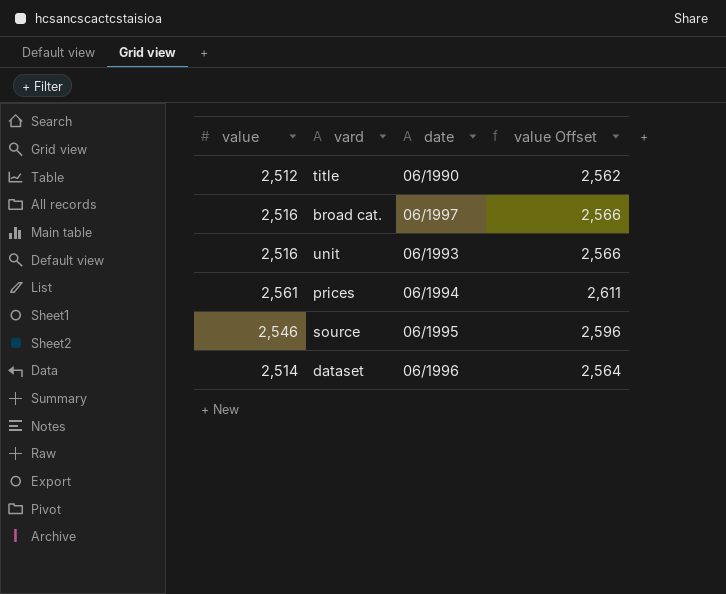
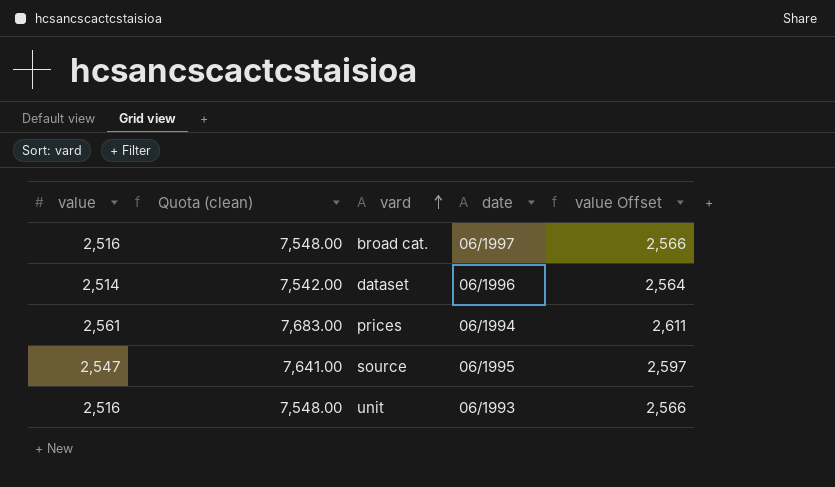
row order: none -> vard ascending
column Quota (clean) | formula: none -> [value] * 3
row title: 2,512 | 06/1990 | 2,562 -> none
source | value: 2,546 -> 2,547
source | value Offset: 2,596 -> 2,597

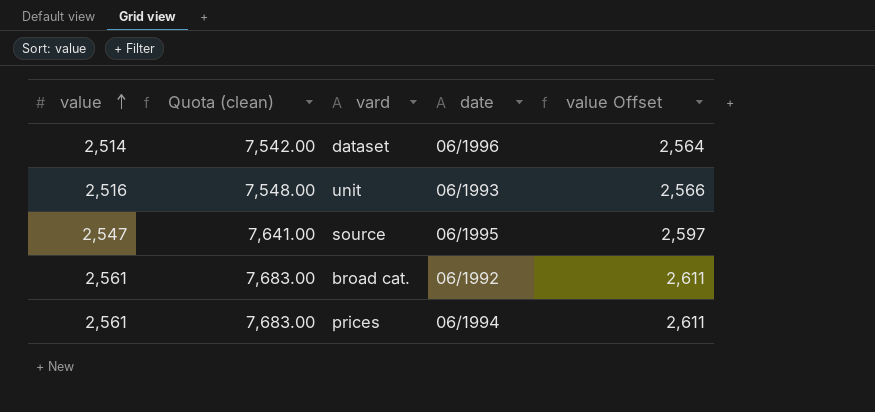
row order: vard ascending -> value ascending
broad cat. | value: 2,516 -> 2,561
broad cat. | Quota (clean): 7,548.00 -> 7,683.00
broad cat. | date: 06/1997 -> 06/1992
broad cat. | value Offset: 2,566 -> 2,611

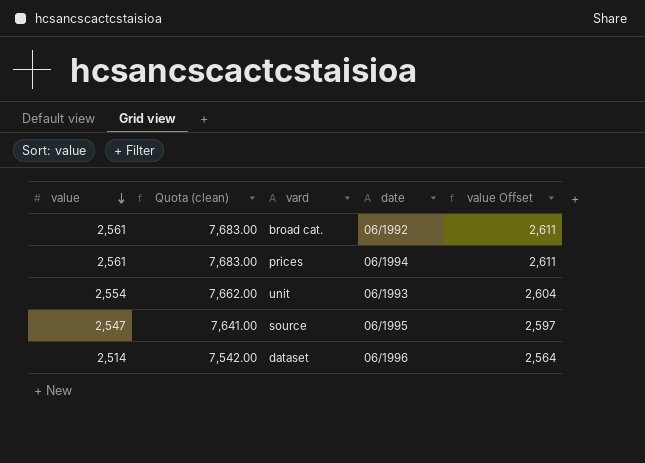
row order: value ascending -> value descending
unit | value: 2,516 -> 2,554
unit | Quota (clean): 7,548.00 -> 7,662.00
unit | value Offset: 2,566 -> 2,604

